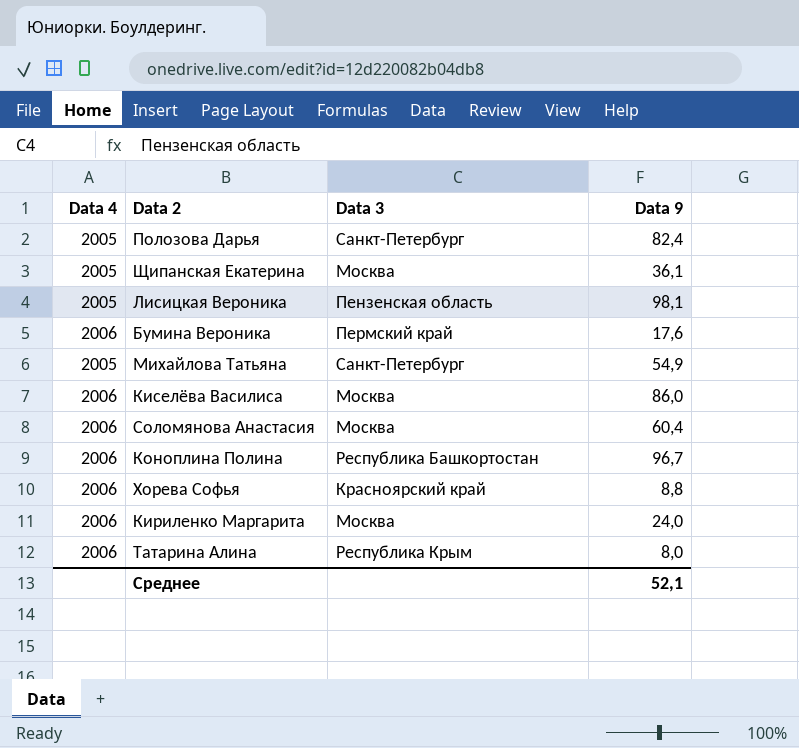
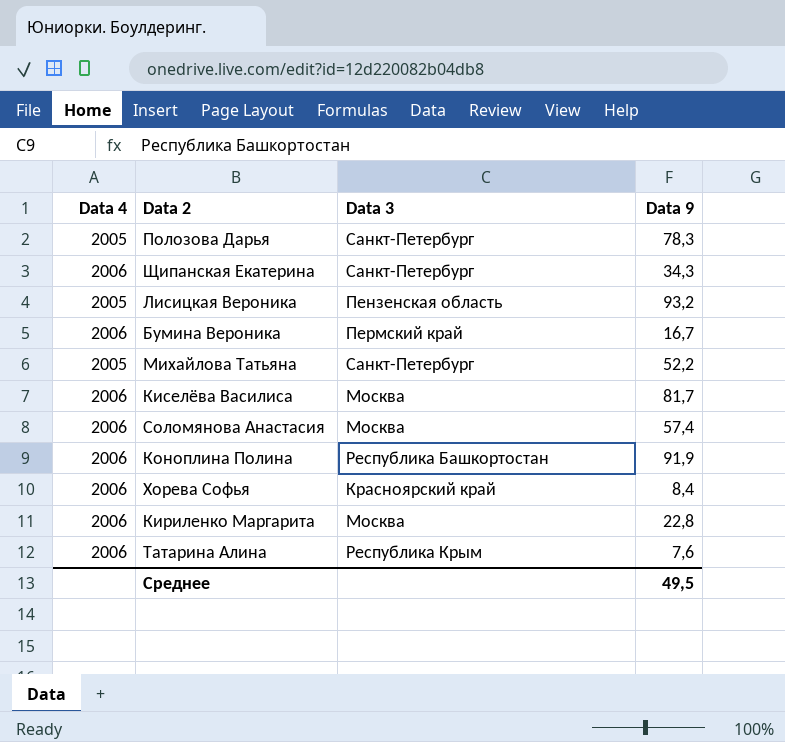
Полозова Дарья | Data 9: 82,4 -> 78,3
Щипанская Екатерина | Data 4: 2005 -> 2006
Щипанская Екатерина | Data 3: Москва -> Санкт-Петербург
Щипанская Екатерина | Data 9: 36,1 -> 34,3
Лисицкая Вероника | Data 9: 98,1 -> 93,2
Бумина Вероника | Data 9: 17,6 -> 16,7
Михайлова Татьяна | Data 9: 54,9 -> 52,2
Киселёва Василиса | Data 9: 86,0 -> 81,7
Соломянова Анастасия | Data 9: 60,4 -> 57,4
Коноплина Полина | Data 9: 96,7 -> 91,9
Хорева Софья | Data 9: 8,8 -> 8,4
Кириленко Маргарита | Data 9: 24,0 -> 22,8
Татарина Алина | Data 9: 8,0 -> 7,6
Среднее | Data 9: 52,1 -> 49,5

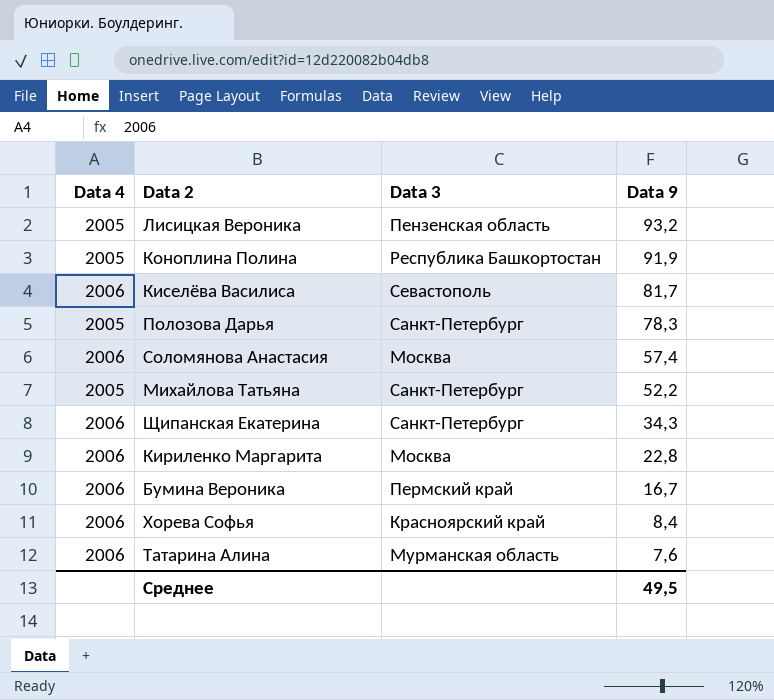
row order: none -> Data 9 descending
Коноплина Полина | Data 4: 2006 -> 2005
Киселёва Василиса | Data 3: Москва -> Севастополь
Татарина Алина | Data 3: Республика Крым -> Мурманская область

